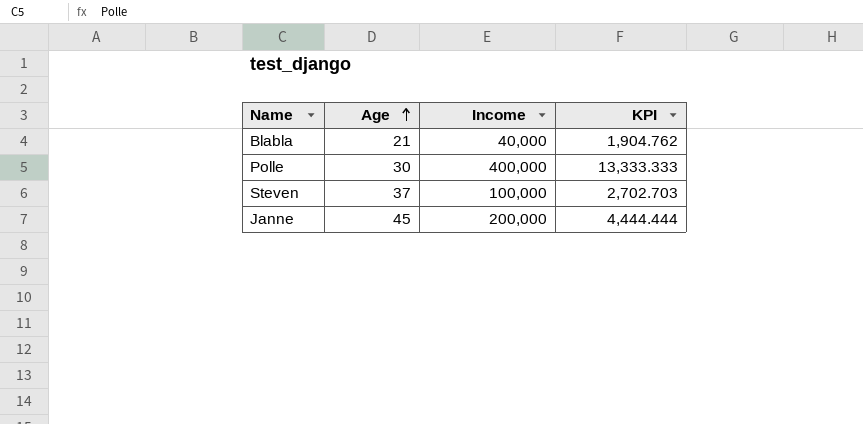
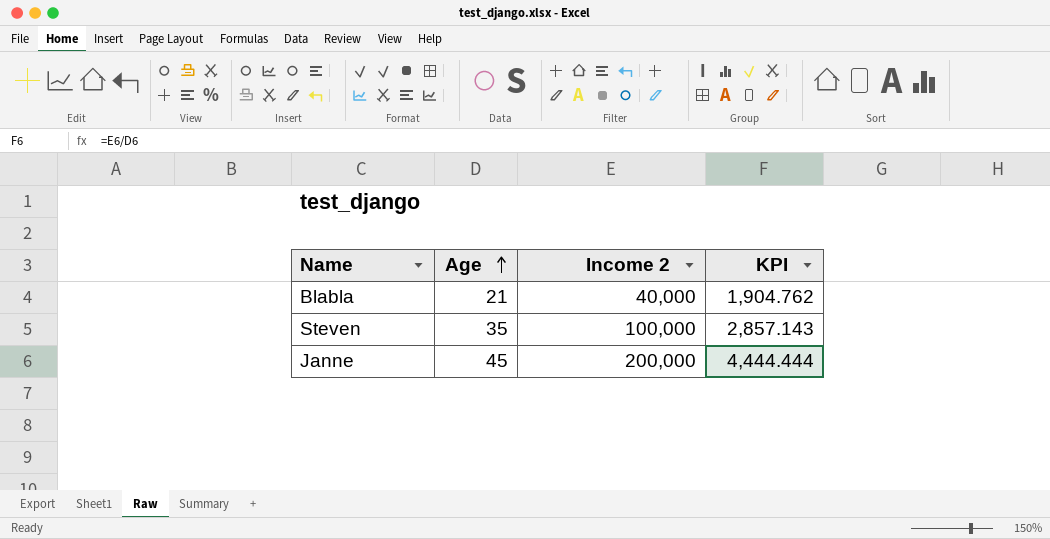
column name: Income -> Income 2
row Polle: 30 | 400,000 | 13,333.333 -> none
Steven | Age: 37 -> 35
Steven | KPI: 2,702.703 -> 2,857.143

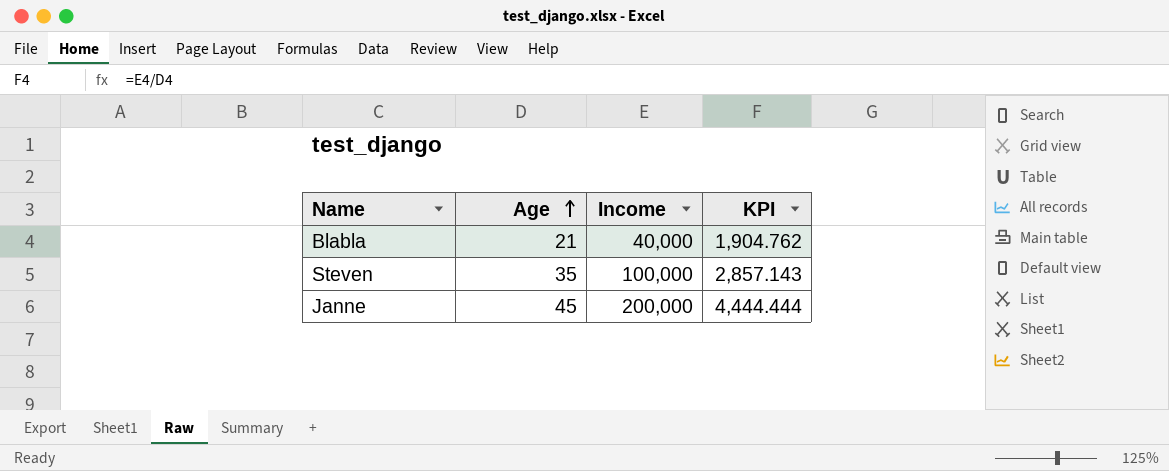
column name: Income 2 -> Income

